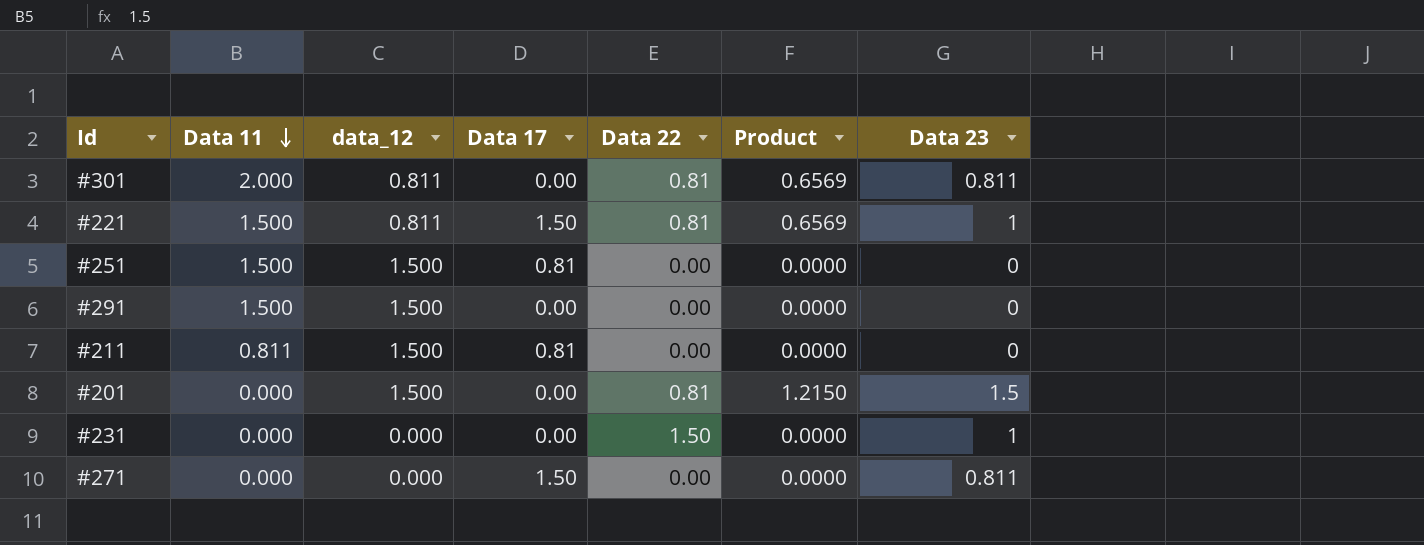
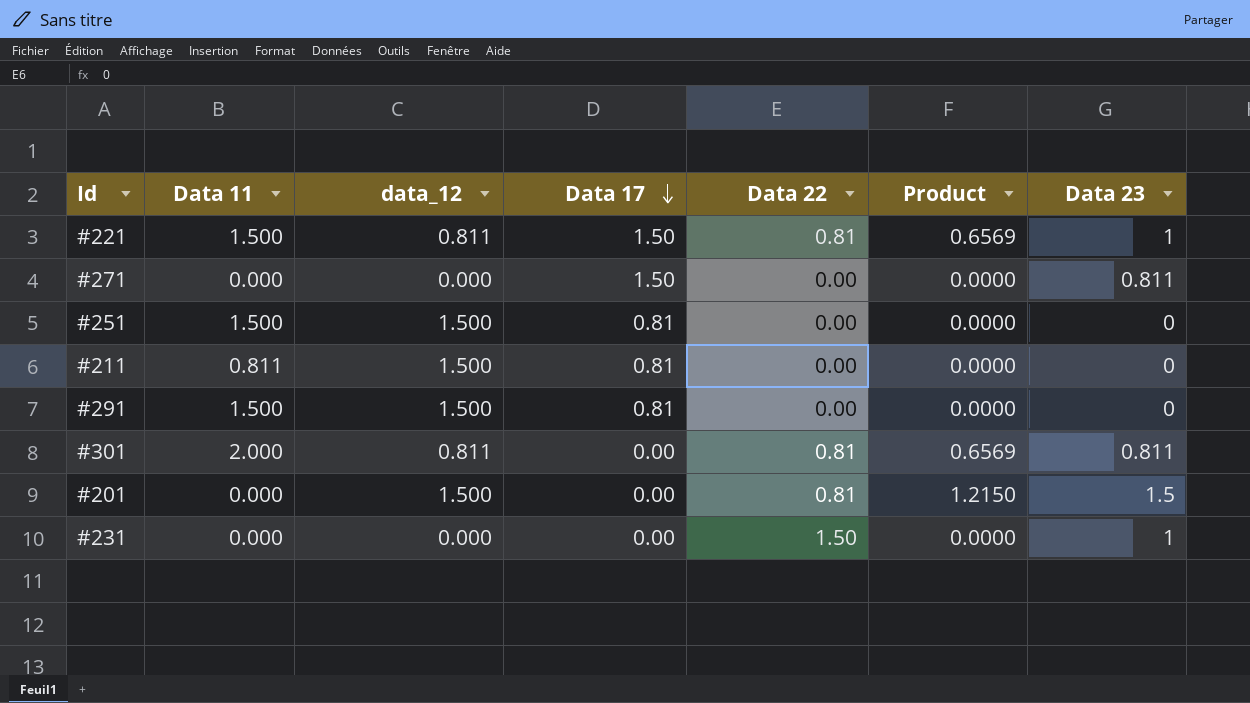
row order: Data 11 descending -> Data 17 descending
#291 | Data 17: 0.00 -> 0.81

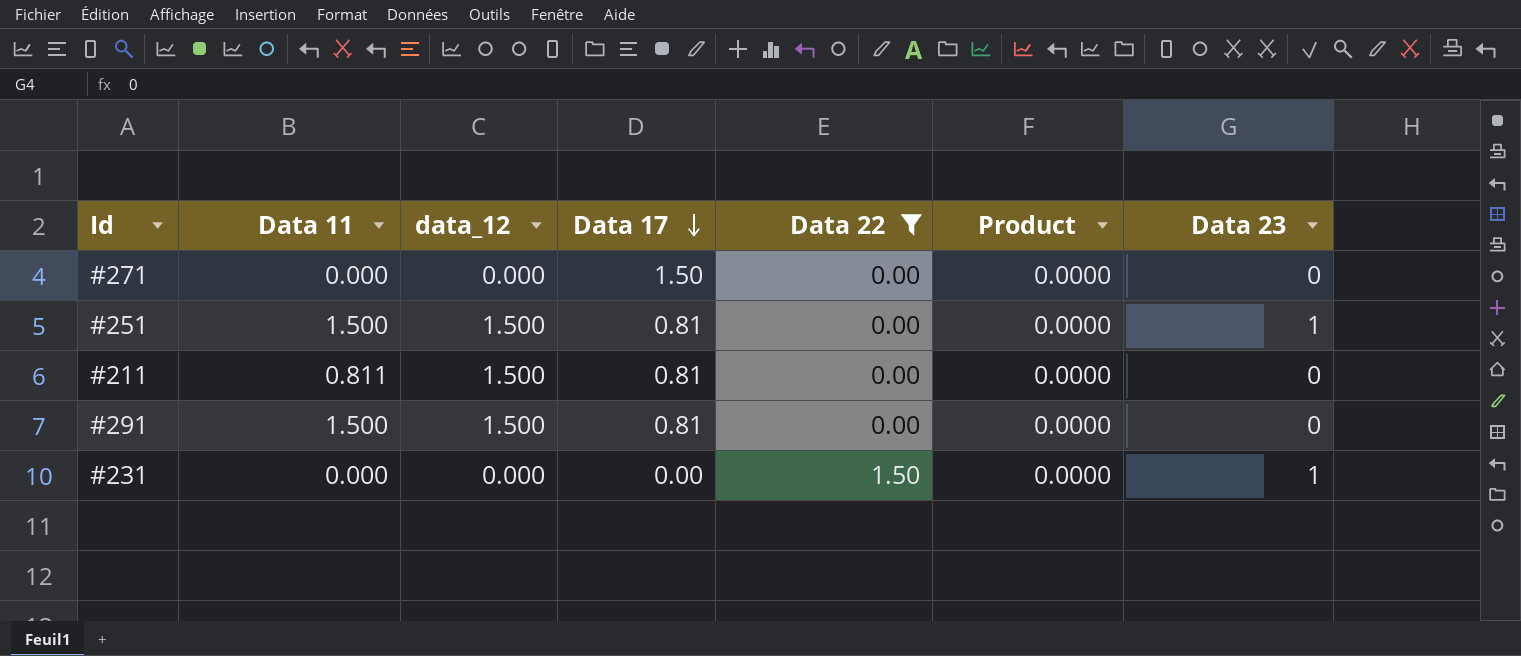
filter: none -> Data 22 != 0.81
#271 | Data 23: 0.811 -> 0
#251 | Data 23: 0 -> 1

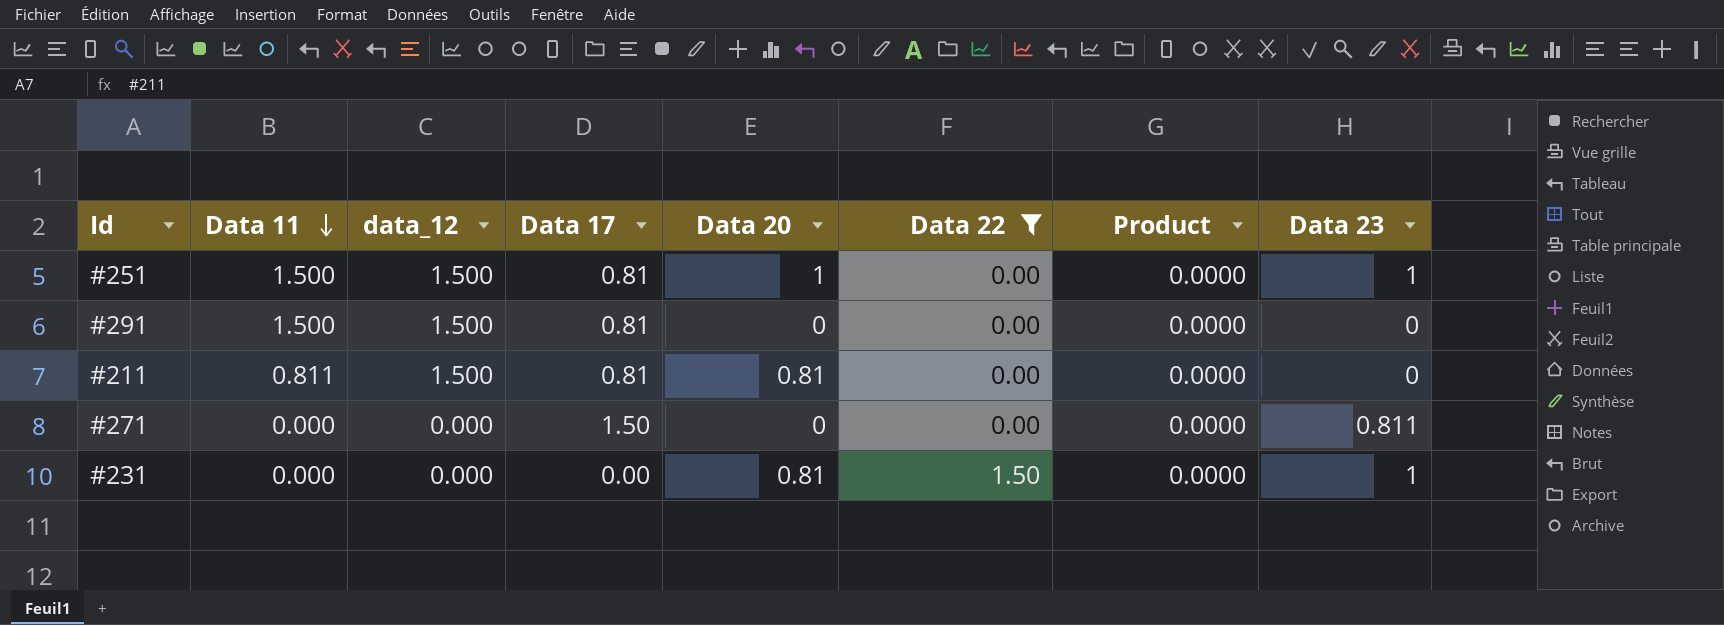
row order: Data 17 descending -> Data 11 descending
column Data 20 | position: none -> 5
#271 | Data 23: 0 -> 0.811

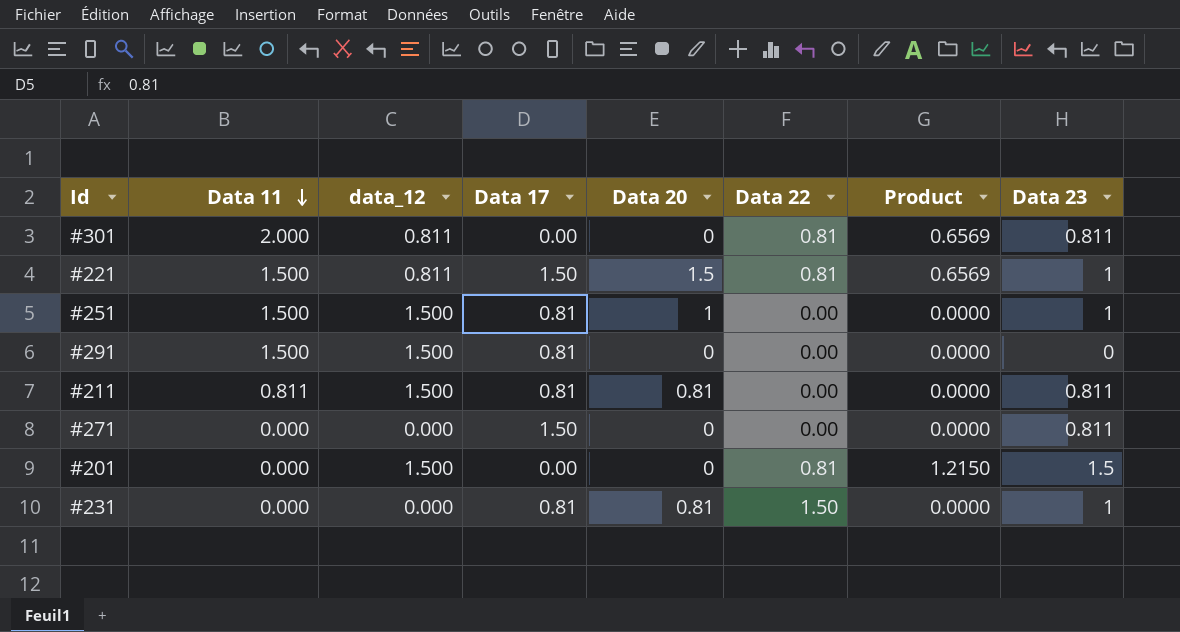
filter: Data 22 != 0.81 -> none
#211 | Data 23: 0 -> 0.811
#231 | Data 17: 0.00 -> 0.81

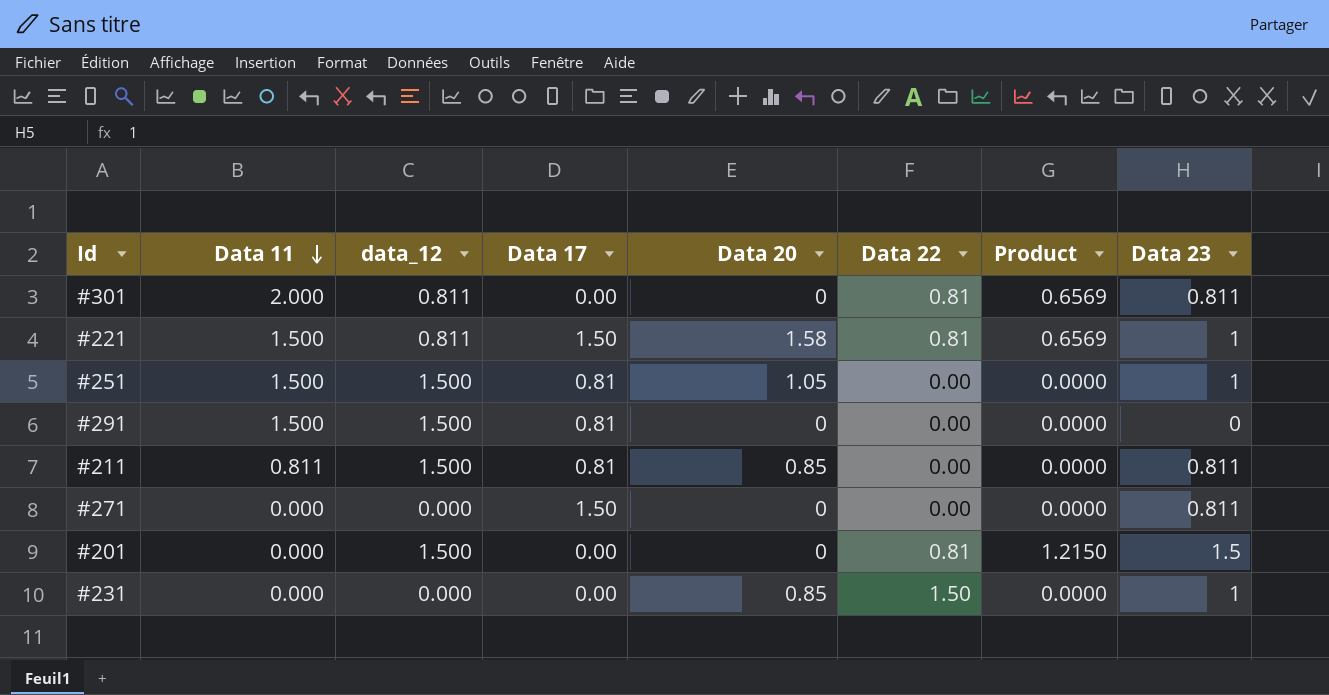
#221 | Data 20: 1.5 -> 1.58
#251 | Data 20: 1 -> 1.05
#211 | Data 20: 0.81 -> 0.85
#231 | Data 17: 0.81 -> 0.00
#231 | Data 20: 0.81 -> 0.85

